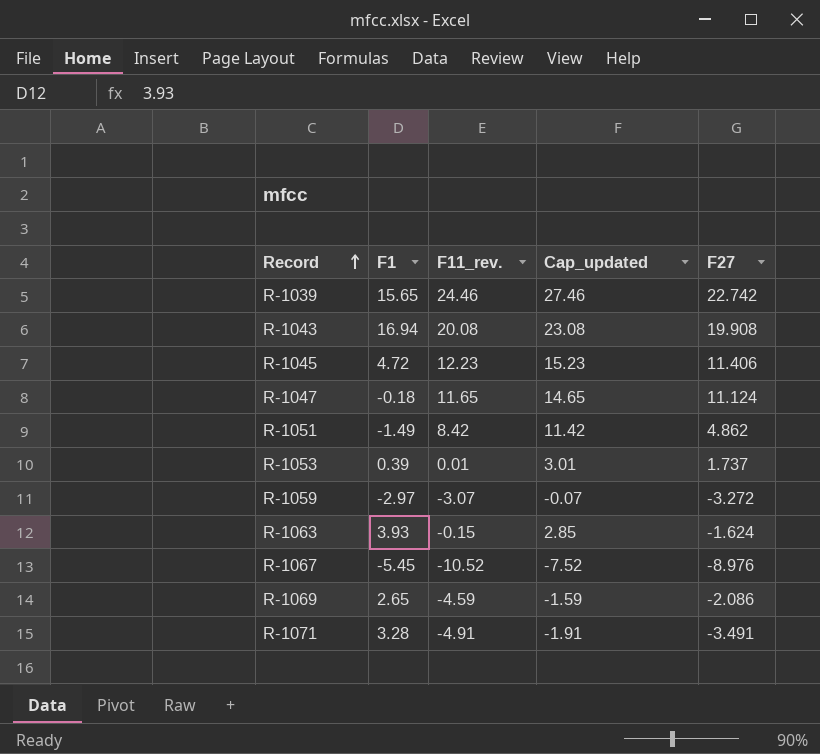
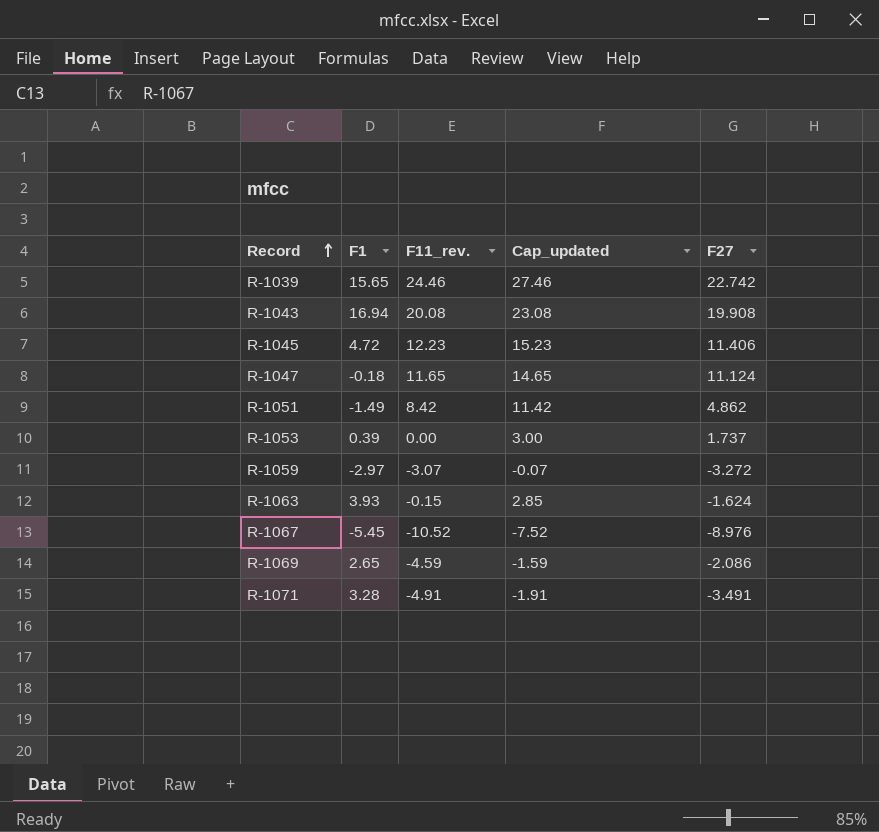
R-1053 | F11_rev.: 0.01 -> 0.00
R-1053 | Cap_updated: 3.01 -> 3.00

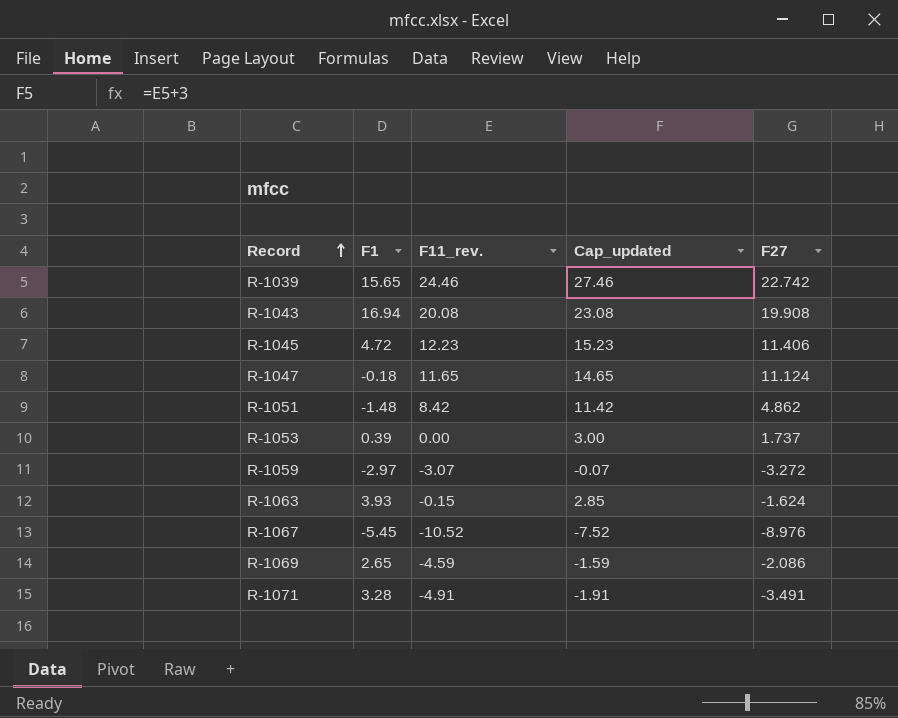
R-1051 | F1: -1.49 -> -1.48

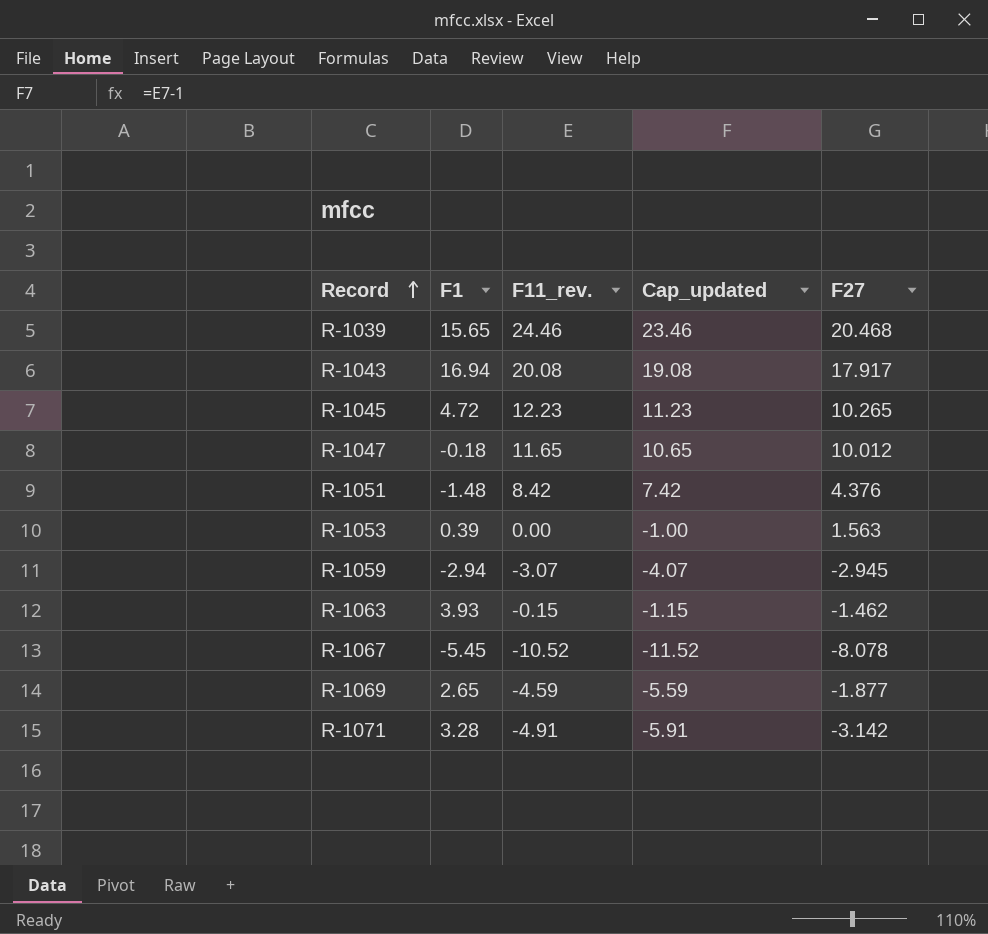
column Cap_updated | formula: [F11_rev.] + 3 -> [F11_rev.] - 1
R-1039 | F27: 22.742 -> 20.468
R-1043 | F27: 19.908 -> 17.917
R-1045 | F27: 11.406 -> 10.265
R-1047 | F27: 11.124 -> 10.012
R-1051 | F27: 4.862 -> 4.376
R-1053 | F27: 1.737 -> 1.563
R-1059 | F1: -2.97 -> -2.94
R-1059 | F27: -3.272 -> -2.945
R-1063 | F27: -1.624 -> -1.462
R-1067 | F27: -8.976 -> -8.078
R-1069 | F27: -2.086 -> -1.877
R-1071 | F27: -3.491 -> -3.142

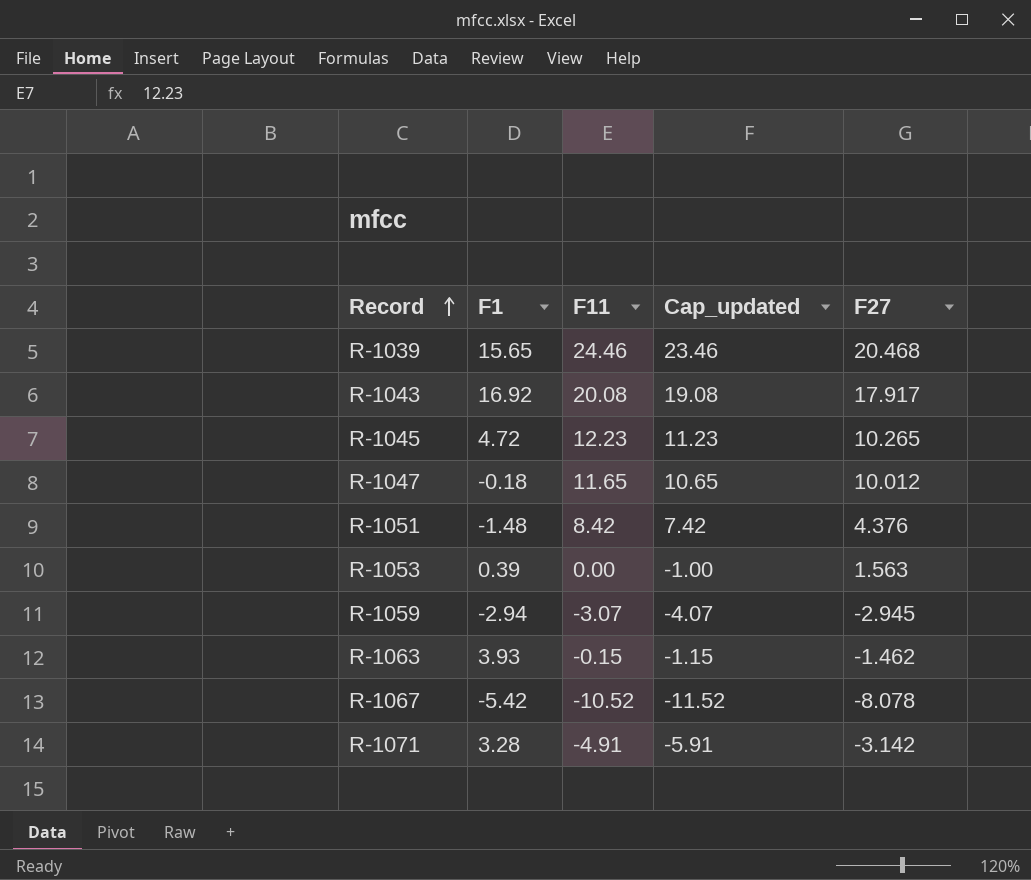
column name: F11_rev. -> F11
row R-1069: 2.65 | -4.59 | -5.59 | -1.877 -> none
R-1043 | F1: 16.94 -> 16.92
R-1067 | F1: -5.45 -> -5.42

